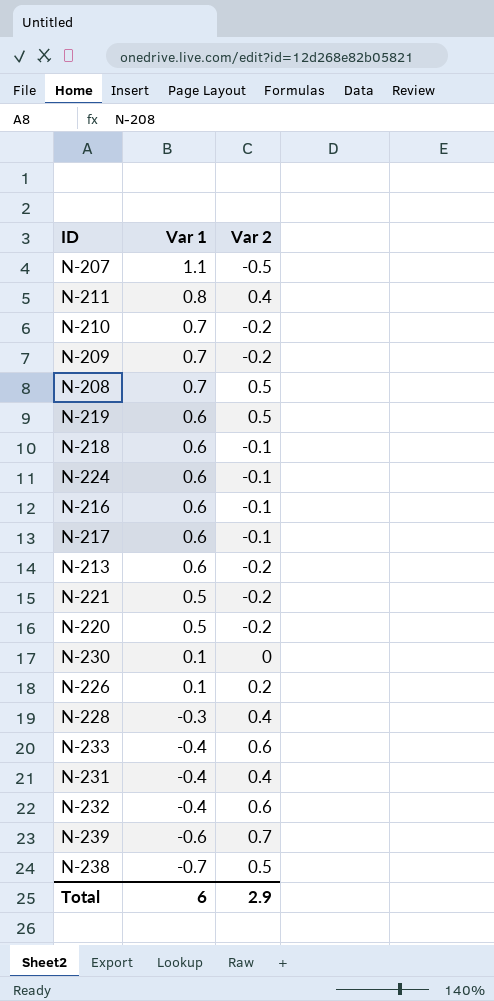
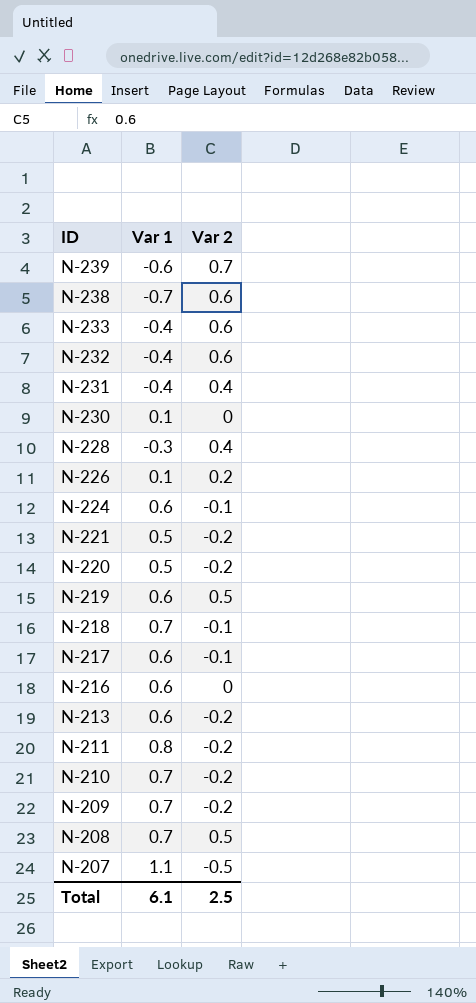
row order: Var 1 descending -> ID descending
N-238 | Var 2: 0.5 -> 0.6
N-218 | Var 1: 0.6 -> 0.7
N-216 | Var 2: -0.1 -> 0
N-211 | Var 2: 0.4 -> -0.2
Total | Var 1: 6 -> 6.1
Total | Var 2: 2.9 -> 2.5

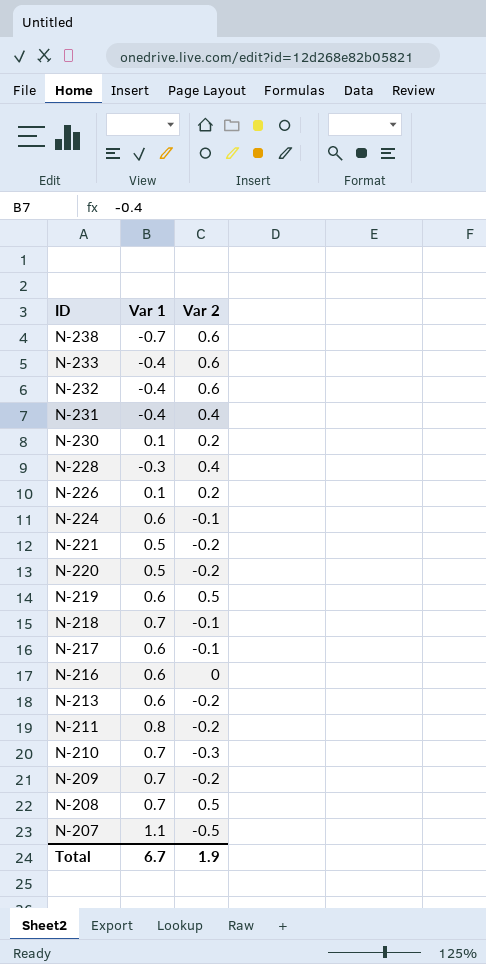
row N-239: -0.6 | 0.7 -> none
N-230 | Var 2: 0 -> 0.2
N-210 | Var 2: -0.2 -> -0.3
Total | Var 1: 6.1 -> 6.7
Total | Var 2: 2.5 -> 1.9

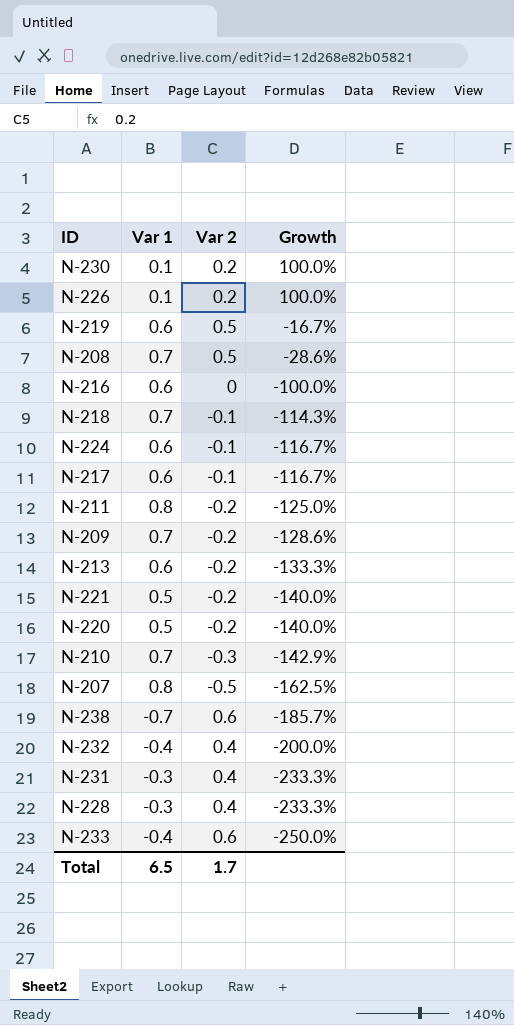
row order: ID descending -> Growth descending
column Growth | formula: none -> ([Var 2] - [Var 1]) / [Var 1]
N-207 | Var 1: 1.1 -> 0.8
N-232 | Var 2: 0.6 -> 0.4
N-231 | Var 1: -0.4 -> -0.3
Total | Var 1: 6.7 -> 6.5
Total | Var 2: 1.9 -> 1.7

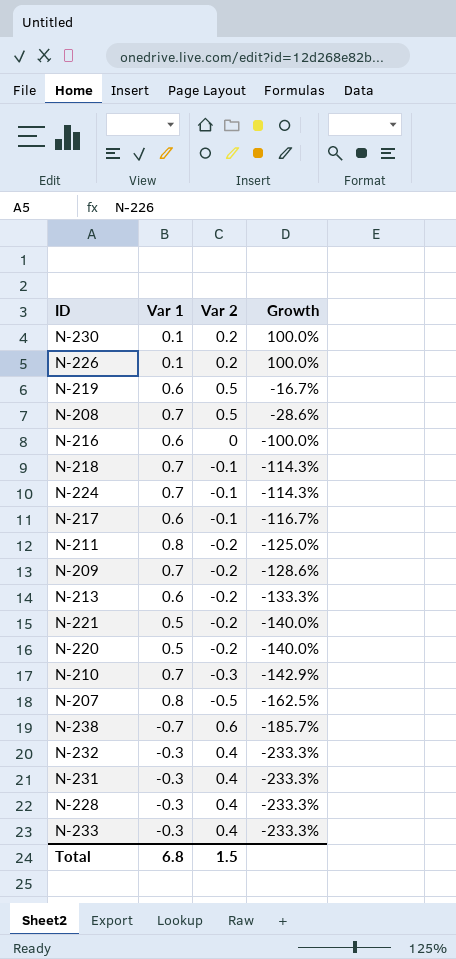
N-224 | Var 1: 0.6 -> 0.7
N-224 | Growth: -116.7% -> -114.3%
N-232 | Var 1: -0.4 -> -0.3
N-232 | Growth: -200.0% -> -233.3%
N-233 | Var 1: -0.4 -> -0.3
N-233 | Var 2: 0.6 -> 0.4
N-233 | Growth: -250.0% -> -233.3%
Total | Var 1: 6.5 -> 6.8
Total | Var 2: 1.7 -> 1.5

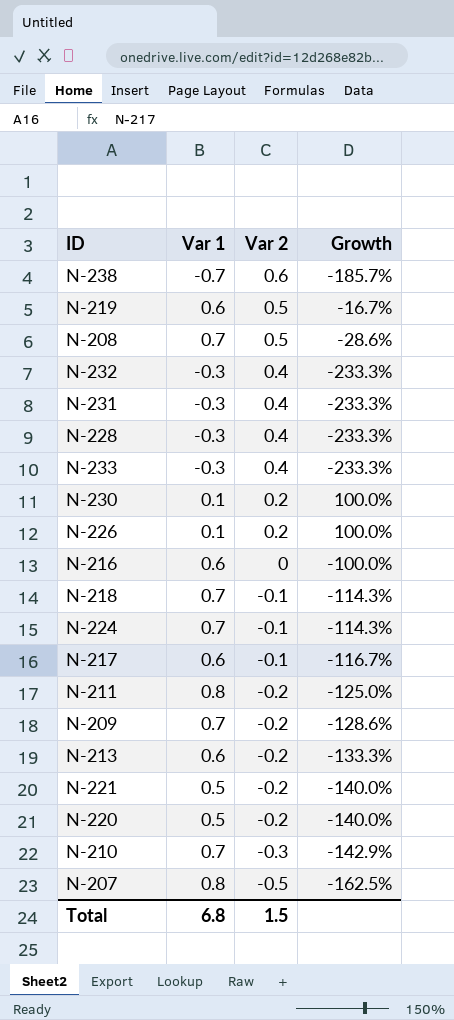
row order: Growth descending -> Var 2 descending

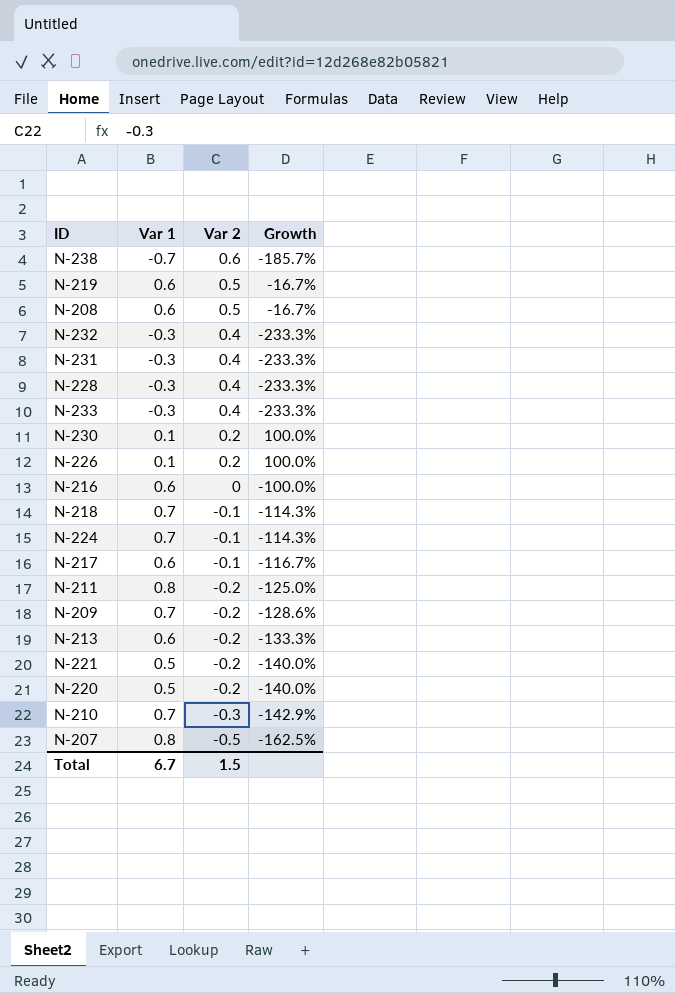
N-208 | Var 1: 0.7 -> 0.6
N-208 | Growth: -28.6% -> -16.7%
Total | Var 1: 6.8 -> 6.7

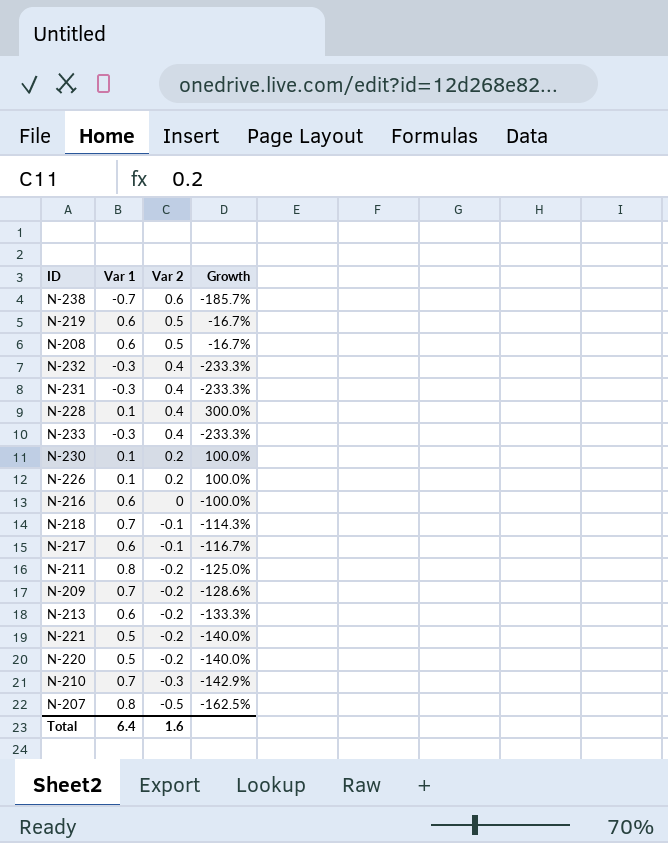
row N-224: 0.7 | -0.1 | -114.3% -> none
N-228 | Var 1: -0.3 -> 0.1
N-228 | Growth: -233.3% -> 300.0%
Total | Var 1: 6.7 -> 6.4
Total | Var 2: 1.5 -> 1.6

